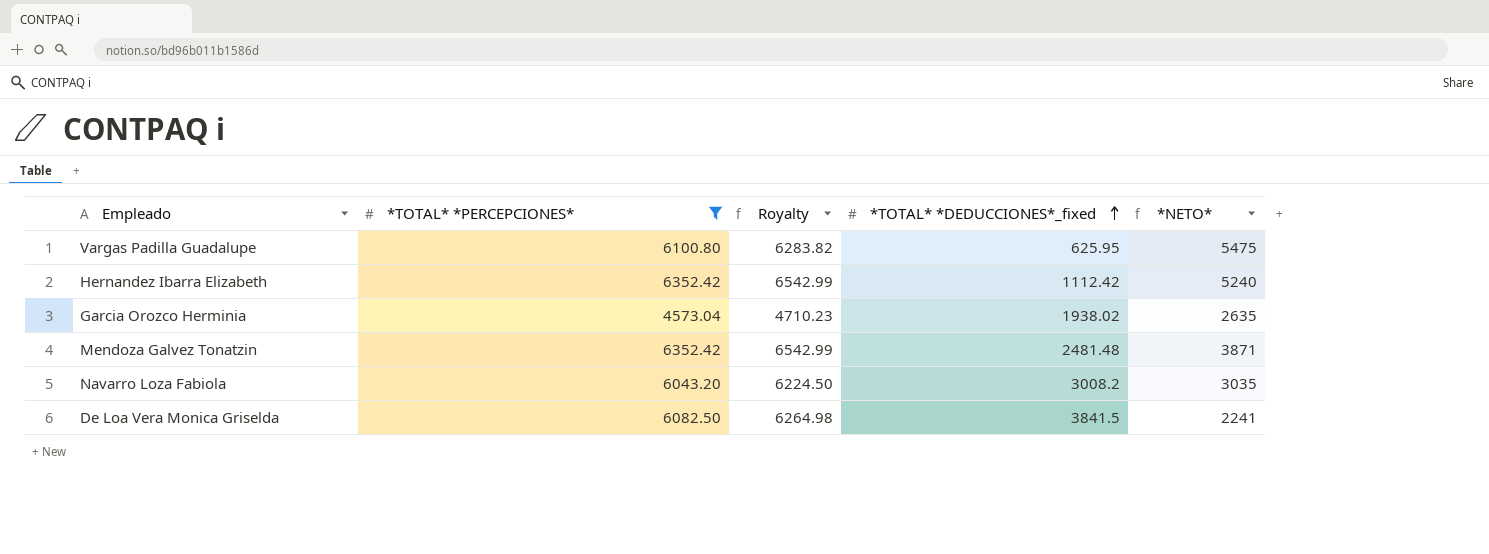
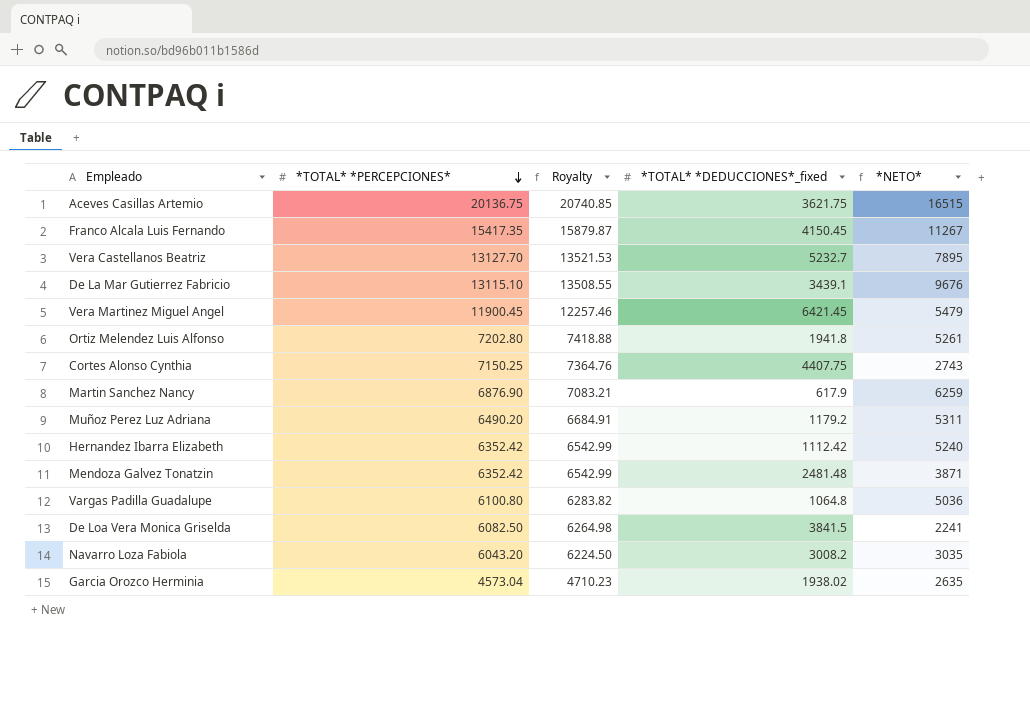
filter: *TOTAL* *PERCEPCIONES* <= 6352.42 -> none
row order: *TOTAL* *DEDUCCIONES*_fixed ascending -> *TOTAL* *PERCEPCIONES* descending
Vargas Padilla Guadalupe | *TOTAL* *DEDUCCIONES*_fixed: 625.95 -> 1064.8
Vargas Padilla Guadalupe | *NETO*: 5475 -> 5036

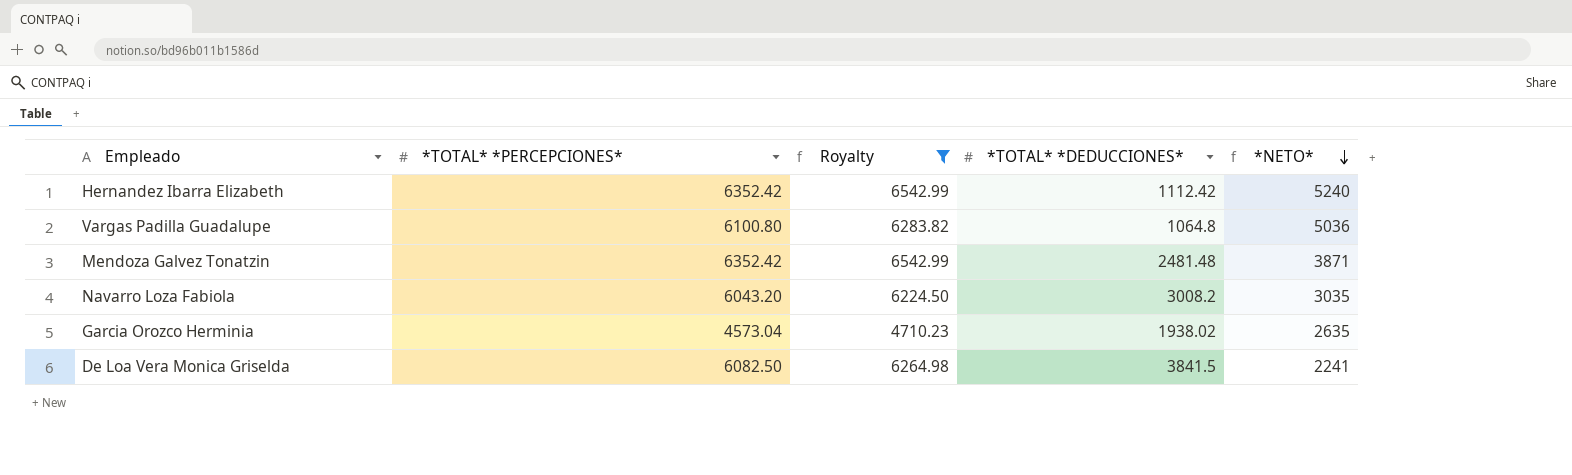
filter: none -> Royalty <= 6542.99
row order: *TOTAL* *PERCEPCIONES* descending -> *NETO* descending
column name: *TOTAL* *DEDUCCIONES*_fixed -> *TOTAL* *DEDUCCIONES*

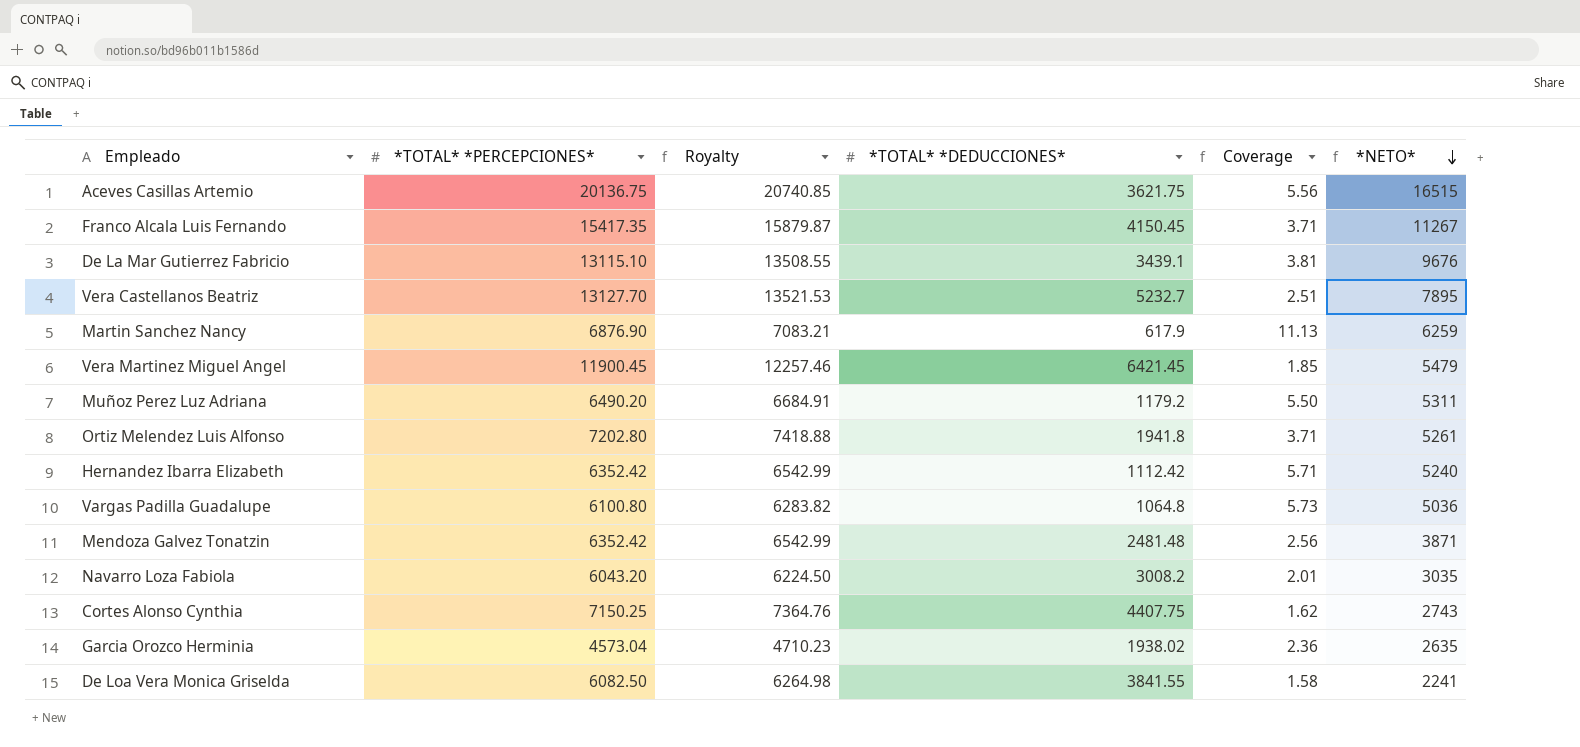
filter: Royalty <= 6542.99 -> none
column Coverage | formula: none -> [*TOTAL* *PERCEPCIONES*] / [*TOTAL* *DEDUCCIONES*]
De Loa Vera Monica Griselda | *TOTAL* *DEDUCCIONES*: 3841.5 -> 3841.55

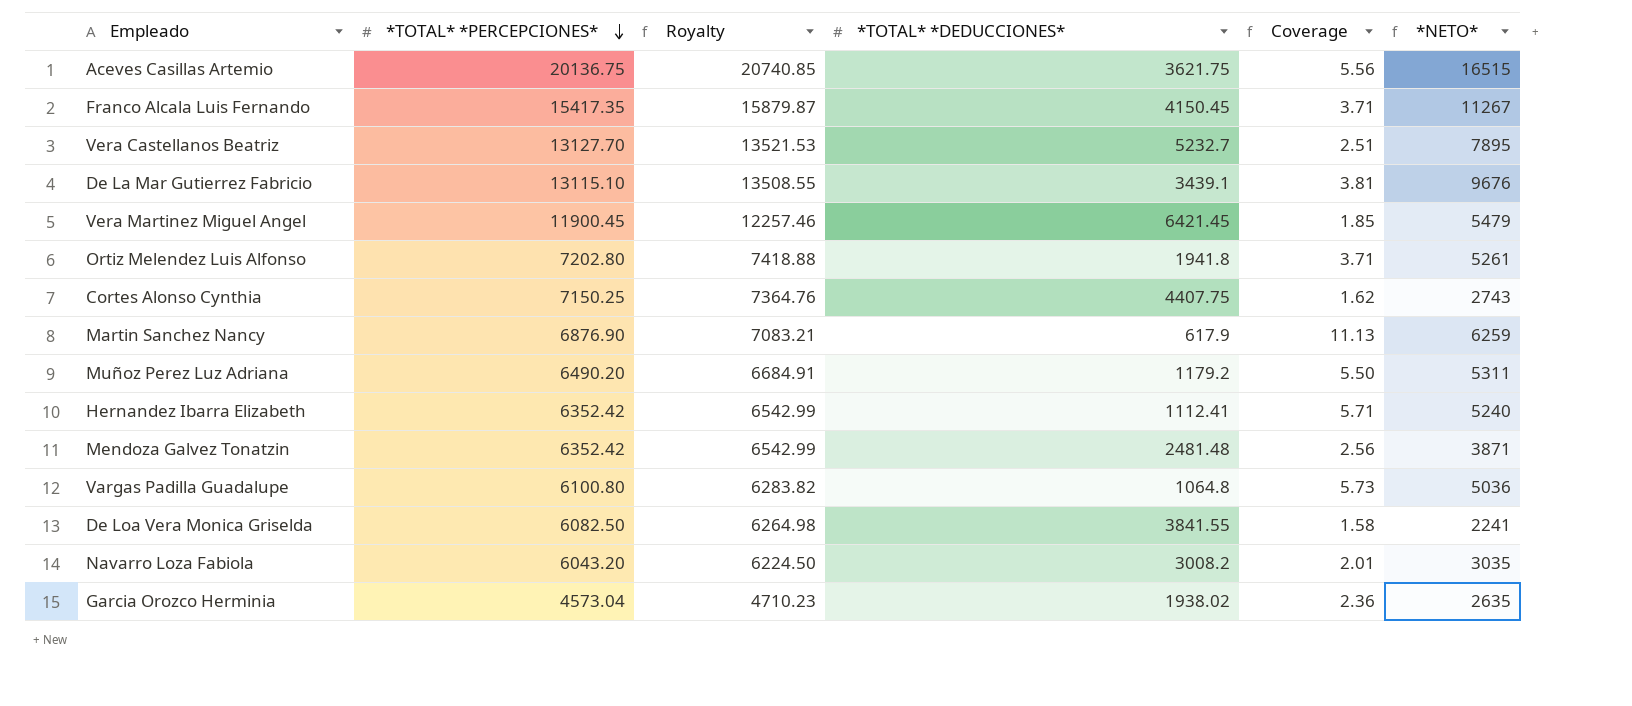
row order: *NETO* descending -> *TOTAL* *PERCEPCIONES* descending
Hernandez Ibarra Elizabeth | *TOTAL* *DEDUCCIONES*: 1112.42 -> 1112.41

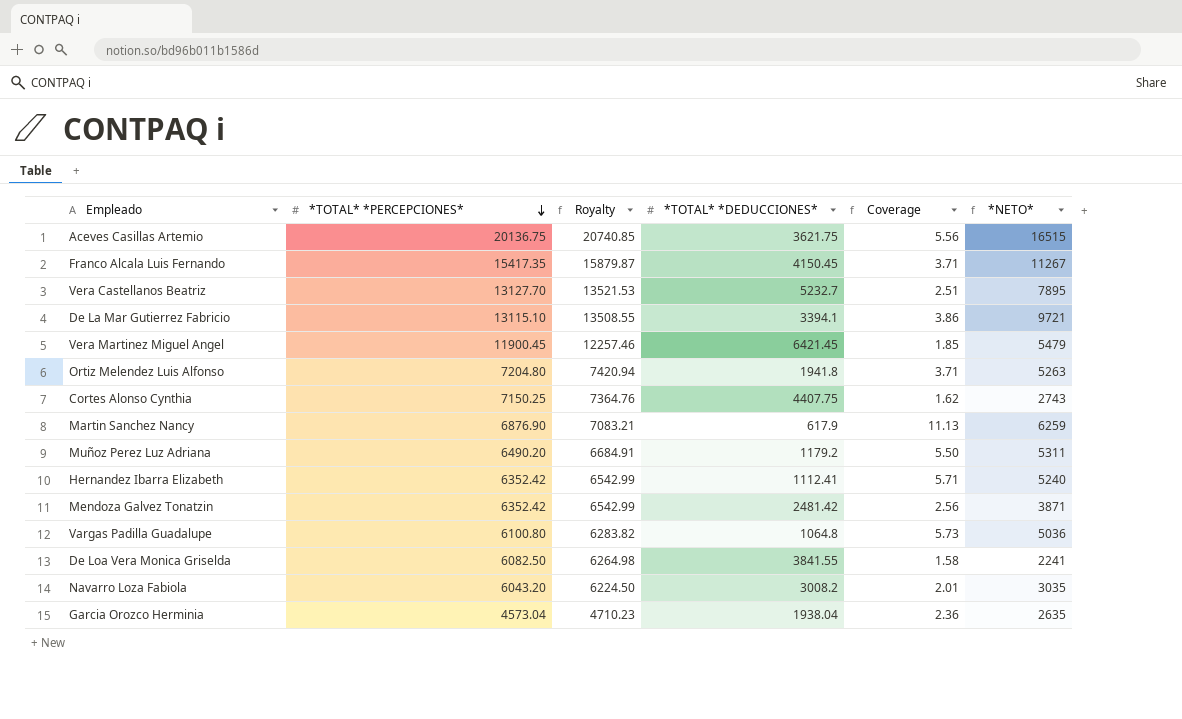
De La Mar Gutierrez Fabricio | *TOTAL* *DEDUCCIONES*: 3439.1 -> 3394.1
De La Mar Gutierrez Fabricio | Coverage: 3.81 -> 3.86
De La Mar Gutierrez Fabricio | *NETO*: 9676 -> 9721
Ortiz Melendez Luis Alfonso | *TOTAL* *PERCEPCIONES*: 7202.80 -> 7204.80
Ortiz Melendez Luis Alfonso | Royalty: 7418.88 -> 7420.94
Ortiz Melendez Luis Alfonso | *NETO*: 5261 -> 5263
Mendoza Galvez Tonatzin | *TOTAL* *DEDUCCIONES*: 2481.48 -> 2481.42
Garcia Orozco Herminia | *TOTAL* *DEDUCCIONES*: 1938.02 -> 1938.04

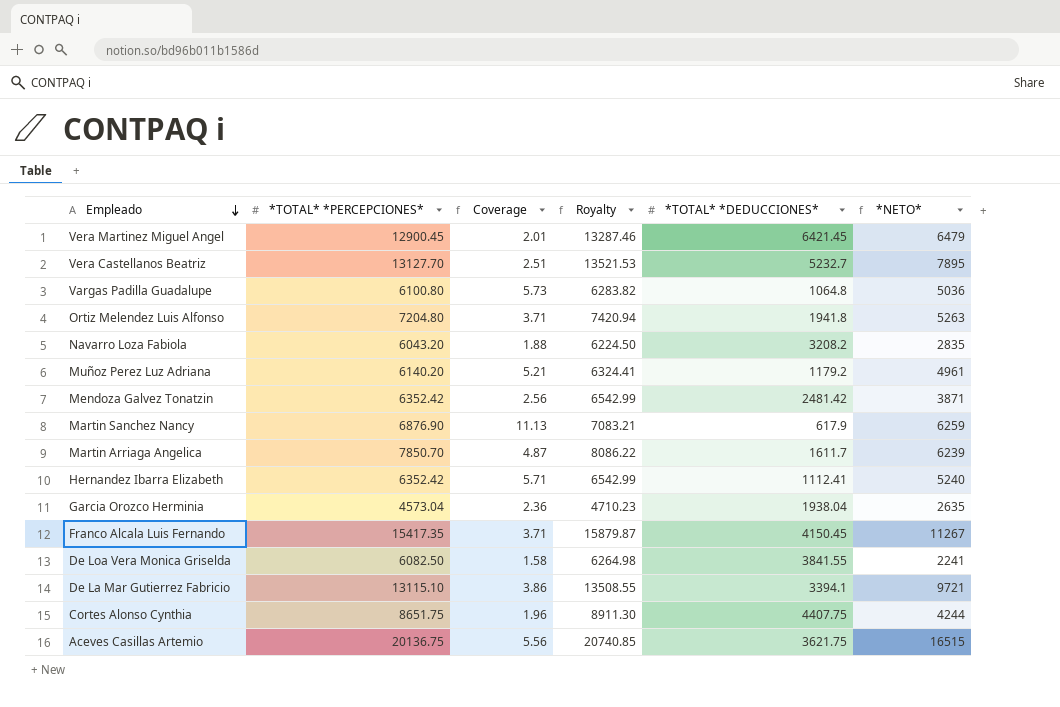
row order: *TOTAL* *PERCEPCIONES* descending -> Empleado descending
column Coverage | position: 5 -> 3
Vera Martinez Miguel Angel | *TOTAL* *PERCEPCIONES*: 11900.45 -> 12900.45
Vera Martinez Miguel Angel | Coverage: 1.85 -> 2.01
Vera Martinez Miguel Angel | Royalty: 12257.46 -> 13287.46
Vera Martinez Miguel Angel | *NETO*: 5479 -> 6479
Navarro Loza Fabiola | Coverage: 2.01 -> 1.88
Navarro Loza Fabiola | *TOTAL* *DEDUCCIONES*: 3008.2 -> 3208.2
Navarro Loza Fabiola | *NETO*: 3035 -> 2835
Muñoz Perez Luz Adriana | *TOTAL* *PERCEPCIONES*: 6490.20 -> 6140.20
Muñoz Perez Luz Adriana | Coverage: 5.50 -> 5.21
Muñoz Perez Luz Adriana | Royalty: 6684.91 -> 6324.41
Muñoz Perez Luz Adriana | *NETO*: 5311 -> 4961
row Martin Arriaga Angelica: none -> 7850.70 | 4.87 | 8086.22 | 1611.7 | 6239
Cortes Alonso Cynthia | *TOTAL* *PERCEPCIONES*: 7150.25 -> 8651.75
Cortes Alonso Cynthia | Coverage: 1.62 -> 1.96
Cortes Alonso Cynthia | Royalty: 7364.76 -> 8911.30
Cortes Alonso Cynthia | *NETO*: 2743 -> 4244

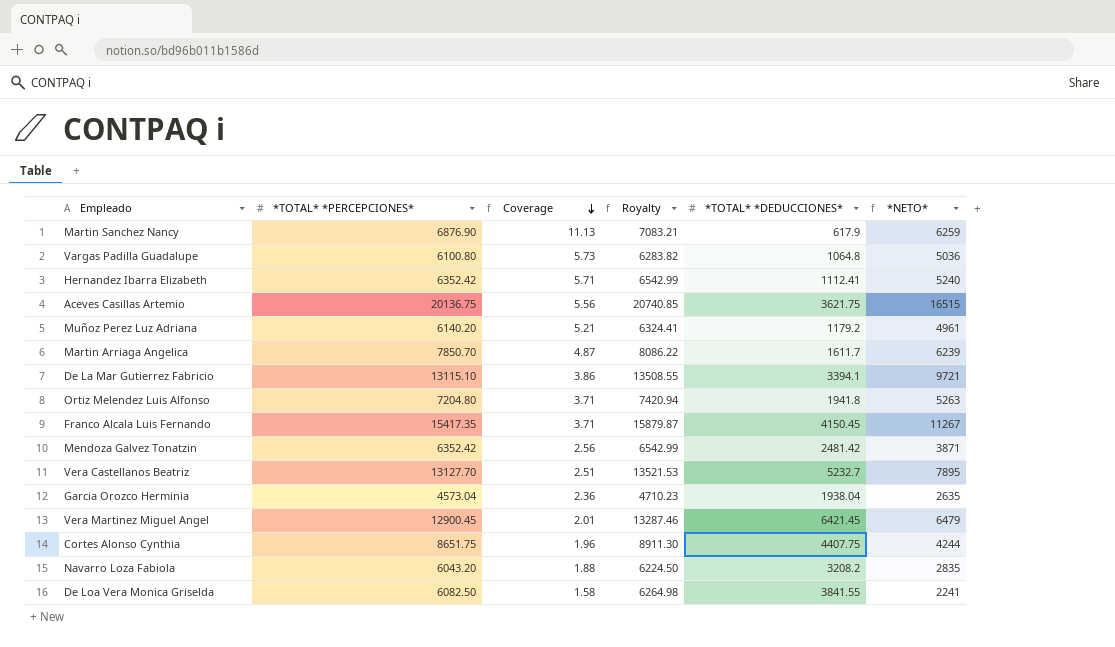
row order: Empleado descending -> Coverage descending

